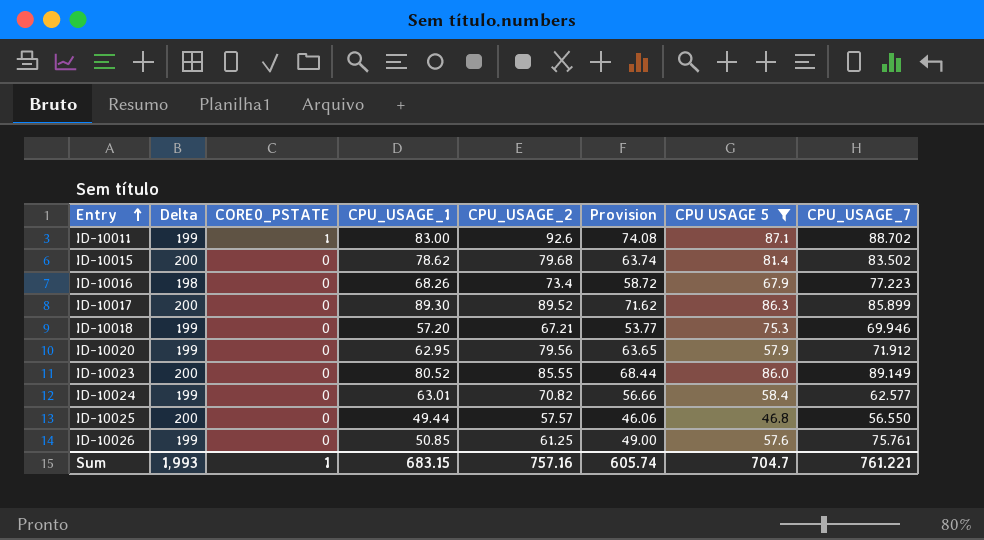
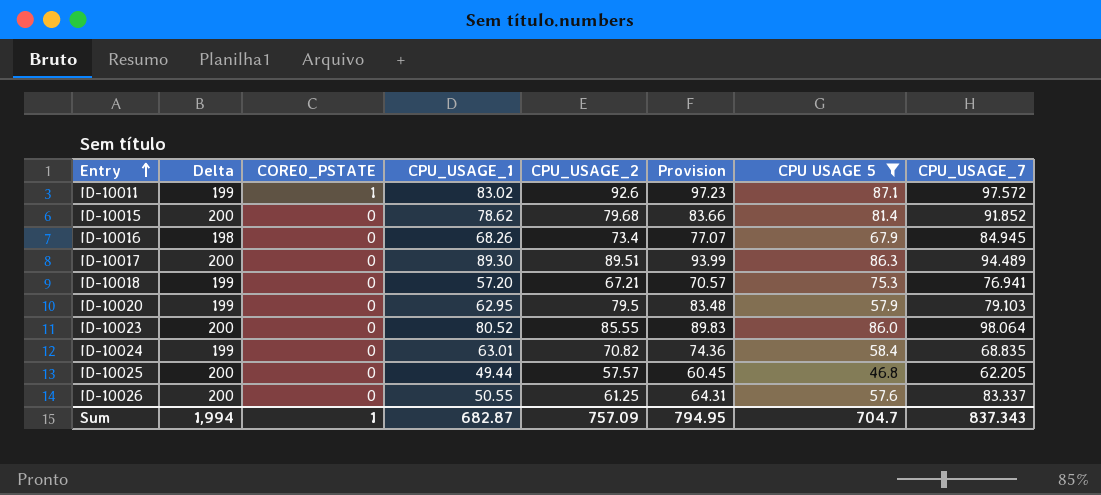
column Provision | formula: [CPU_USAGE_2] * 0.8 -> [CPU_USAGE_2] * 1.05
ID-10011 | CPU_USAGE_1: 83.00 -> 83.02
ID-10011 | CPU_USAGE_7: 88.702 -> 97.572
ID-10015 | CPU_USAGE_7: 83.502 -> 91.852
ID-10016 | CPU_USAGE_7: 77.223 -> 84.945
ID-10017 | CPU_USAGE_2: 89.52 -> 89.51
ID-10017 | CPU_USAGE_7: 85.899 -> 94.489
ID-10018 | CPU_USAGE_7: 69.946 -> 76.941
ID-10020 | CPU_USAGE_2: 79.56 -> 79.5
ID-10020 | CPU_USAGE_7: 71.912 -> 79.103
ID-10023 | CPU_USAGE_7: 89.149 -> 98.064
ID-10024 | CPU_USAGE_7: 62.577 -> 68.835
ID-10025 | CPU_USAGE_7: 56.550 -> 62.205
ID-10026 | Delta: 199 -> 200
ID-10026 | CPU_USAGE_1: 50.85 -> 50.55
ID-10026 | CPU_USAGE_7: 75.761 -> 83.337
Sum | Delta: 1,993 -> 1,994
Sum | CPU_USAGE_1: 683.15 -> 682.87
Sum | CPU_USAGE_2: 757.16 -> 757.09
Sum | Provision: 605.74 -> 794.95
Sum | CPU_USAGE_7: 761.221 -> 837.343

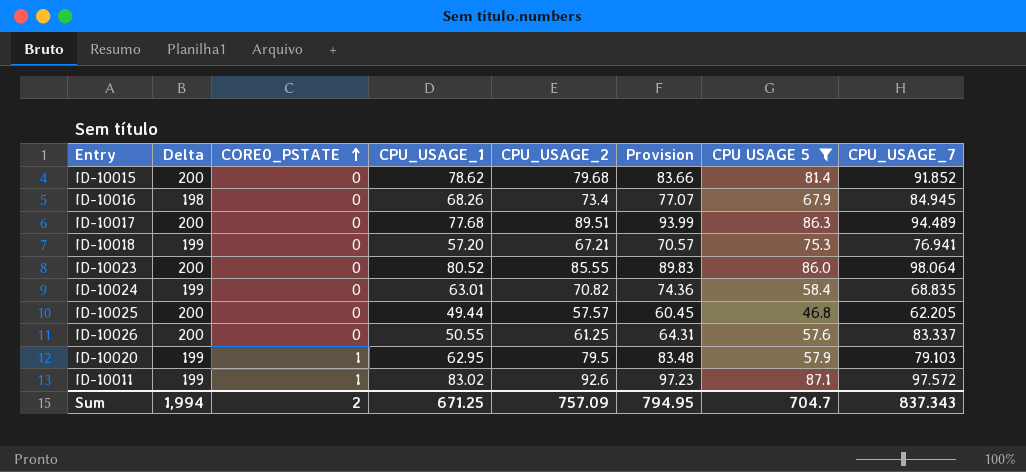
row order: Entry ascending -> CORE0_PSTATE ascending
ID-10017 | CPU_USAGE_1: 89.30 -> 77.68
ID-10020 | CORE0_PSTATE: 0 -> 1
Sum | CORE0_PSTATE: 1 -> 2
Sum | CPU_USAGE_1: 682.87 -> 671.25

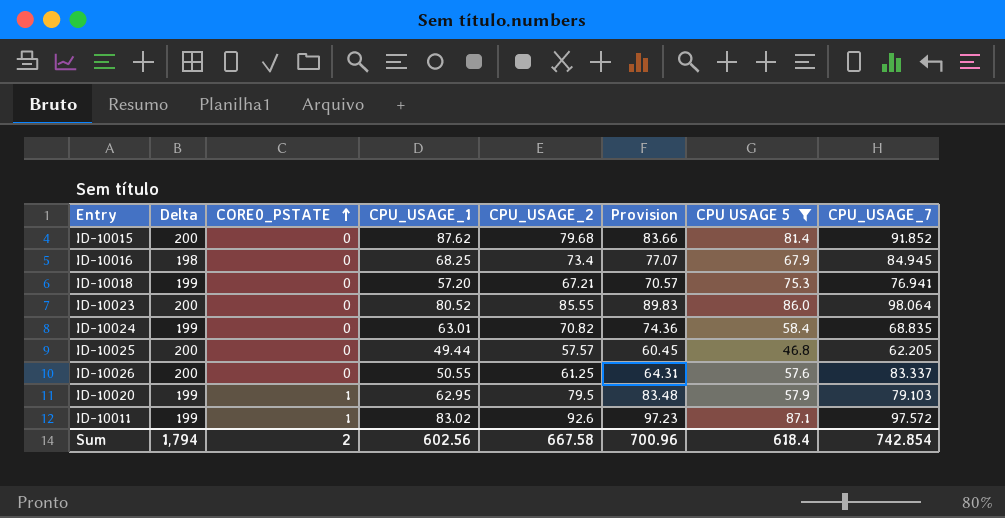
row ID-10017: 200 | 0 | 77.68 | 89.51 | 93.99 | 86.3 | 94.489 -> none
ID-10015 | CPU_USAGE_1: 78.62 -> 87.62
ID-10016 | CPU_USAGE_1: 68.26 -> 68.25
Sum | Delta: 1,994 -> 1,794
Sum | CPU_USAGE_1: 671.25 -> 602.56
Sum | CPU_USAGE_2: 757.09 -> 667.58
Sum | Provision: 794.95 -> 700.96
Sum | CPU USAGE 5: 704.7 -> 618.4
Sum | CPU_USAGE_7: 837.343 -> 742.854

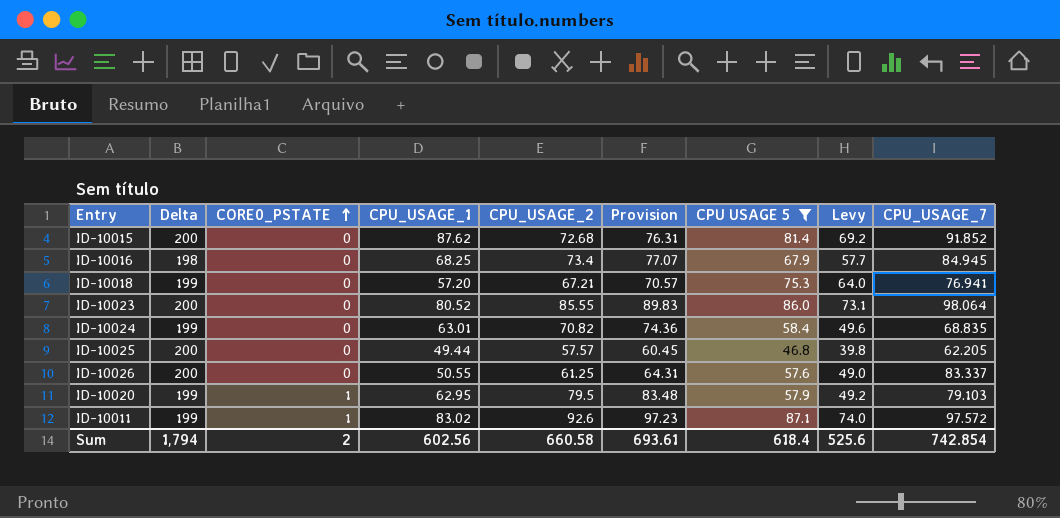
column Levy | formula: none -> [CPU USAGE 5] * 0.85
ID-10015 | CPU_USAGE_2: 79.68 -> 72.68
ID-10015 | Provision: 83.66 -> 76.31
Sum | CPU_USAGE_2: 667.58 -> 660.58
Sum | Provision: 700.96 -> 693.61

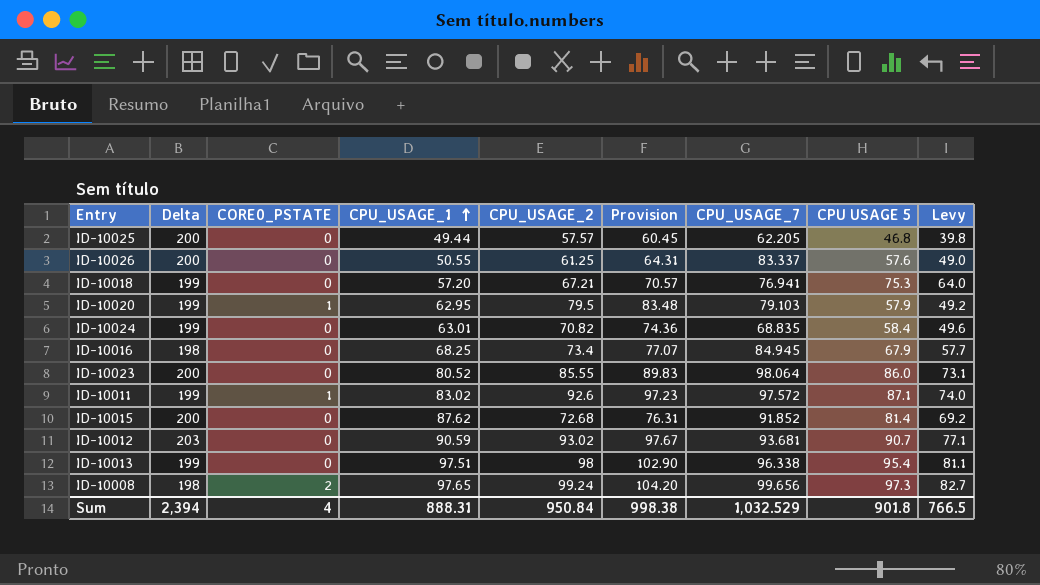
filter: CPU USAGE 5 <= 87.1 -> none
row order: CORE0_PSTATE ascending -> CPU_USAGE_1 ascending
column CPU_USAGE_7 | position: 9 -> 7
Sum | Delta: 1,794 -> 2,394
Sum | CORE0_PSTATE: 2 -> 4
Sum | CPU_USAGE_1: 602.56 -> 888.31
Sum | CPU_USAGE_2: 660.58 -> 950.84
Sum | Provision: 693.61 -> 998.38
Sum | CPU_USAGE_7: 742.854 -> 1,032.529
Sum | CPU USAGE 5: 618.4 -> 901.8
Sum | Levy: 525.6 -> 766.5

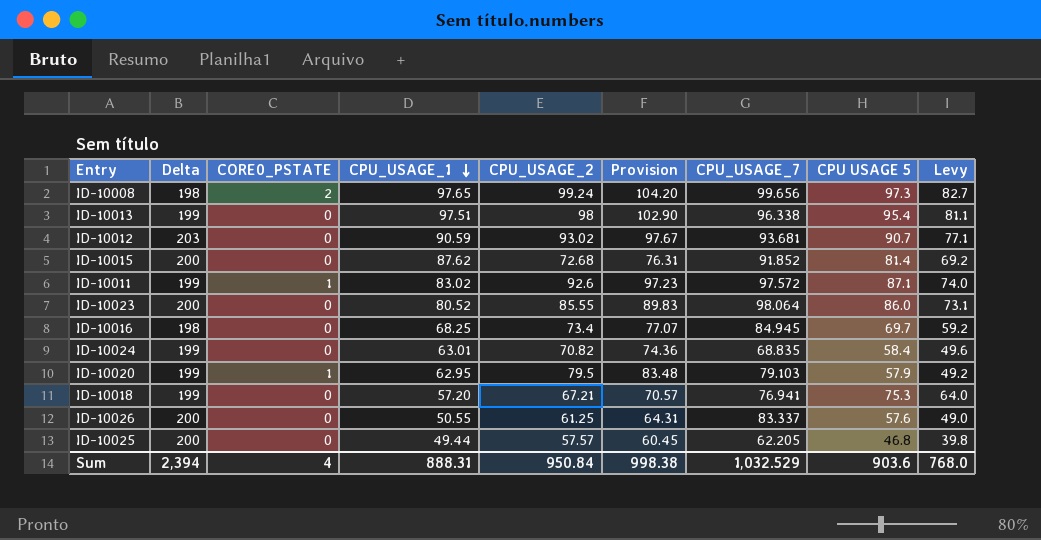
row order: CPU_USAGE_1 ascending -> CPU_USAGE_1 descending
ID-10016 | CPU USAGE 5: 67.9 -> 69.7
ID-10016 | Levy: 57.7 -> 59.2
Sum | CPU USAGE 5: 901.8 -> 903.6
Sum | Levy: 766.5 -> 768.0

